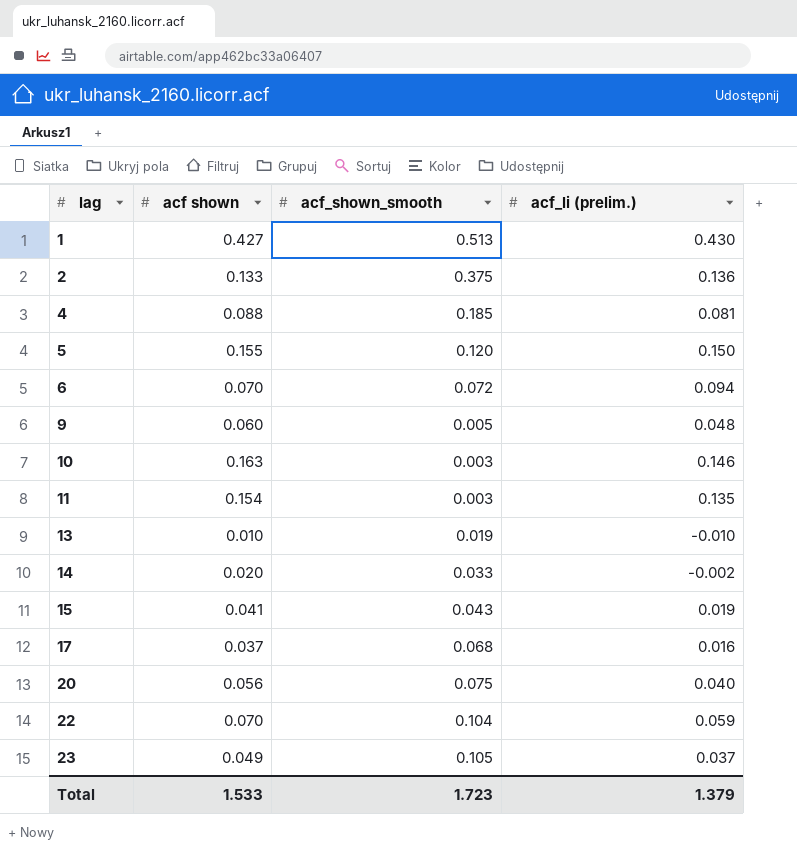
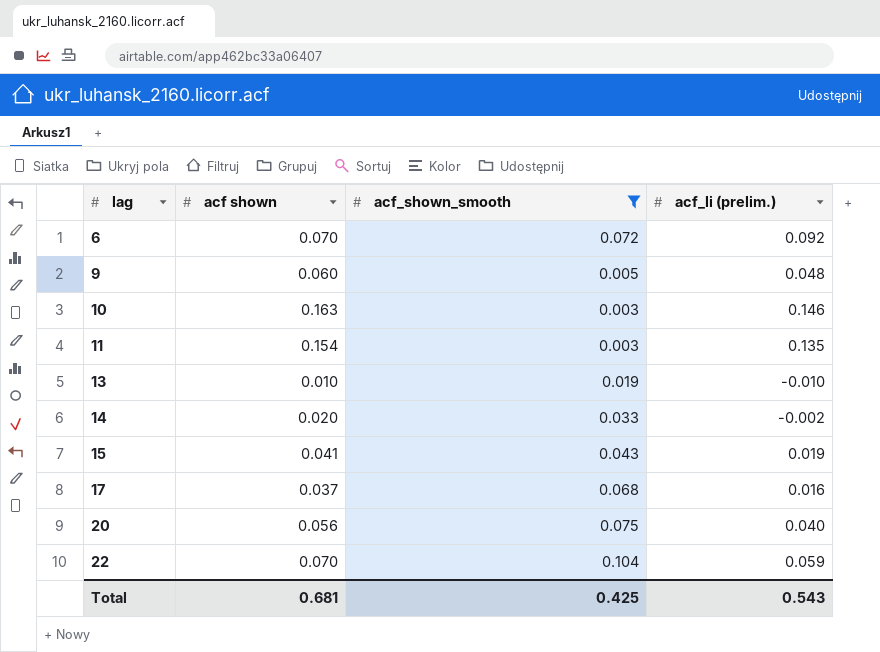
filter: none -> acf_shown_smooth <= 0.104
6 | acf_li (prelim.): 0.094 -> 0.092
Total | acf shown: 1.533 -> 0.681
Total | acf_shown_smooth: 1.723 -> 0.425
Total | acf_li (prelim.): 1.379 -> 0.543

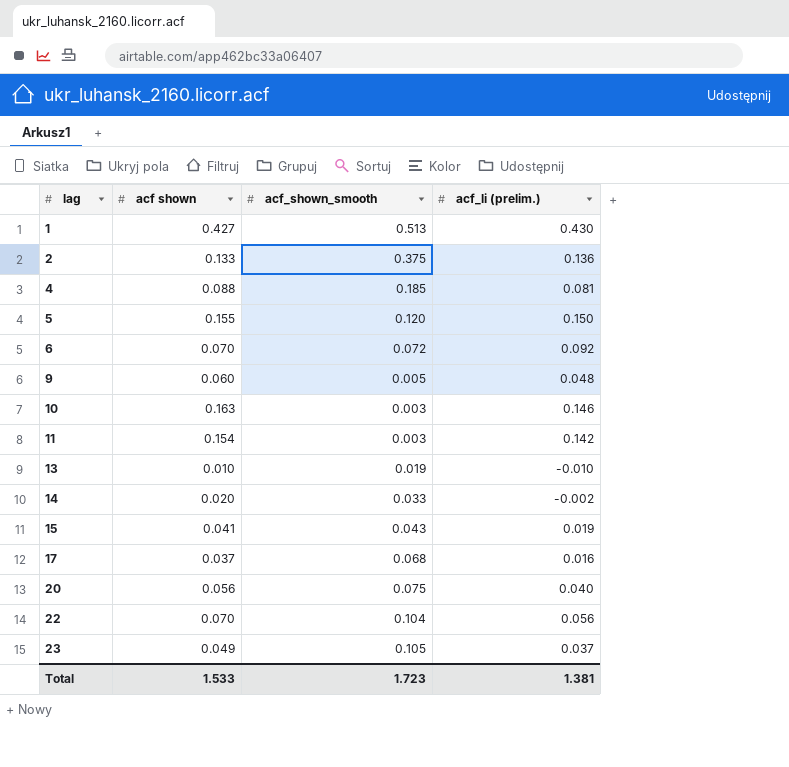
filter: acf_shown_smooth <= 0.104 -> none
11 | acf_li (prelim.): 0.135 -> 0.142
22 | acf_li (prelim.): 0.059 -> 0.056
Total | acf shown: 0.681 -> 1.533
Total | acf_shown_smooth: 0.425 -> 1.723
Total | acf_li (prelim.): 0.543 -> 1.381

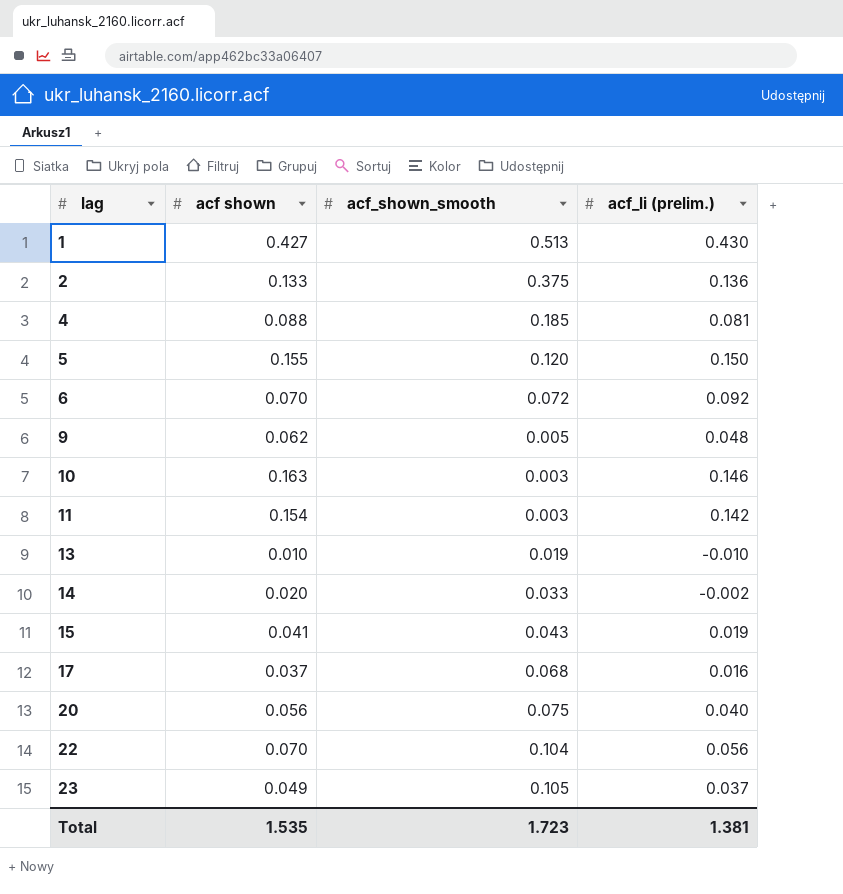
9 | acf shown: 0.060 -> 0.062
Total | acf shown: 1.533 -> 1.535

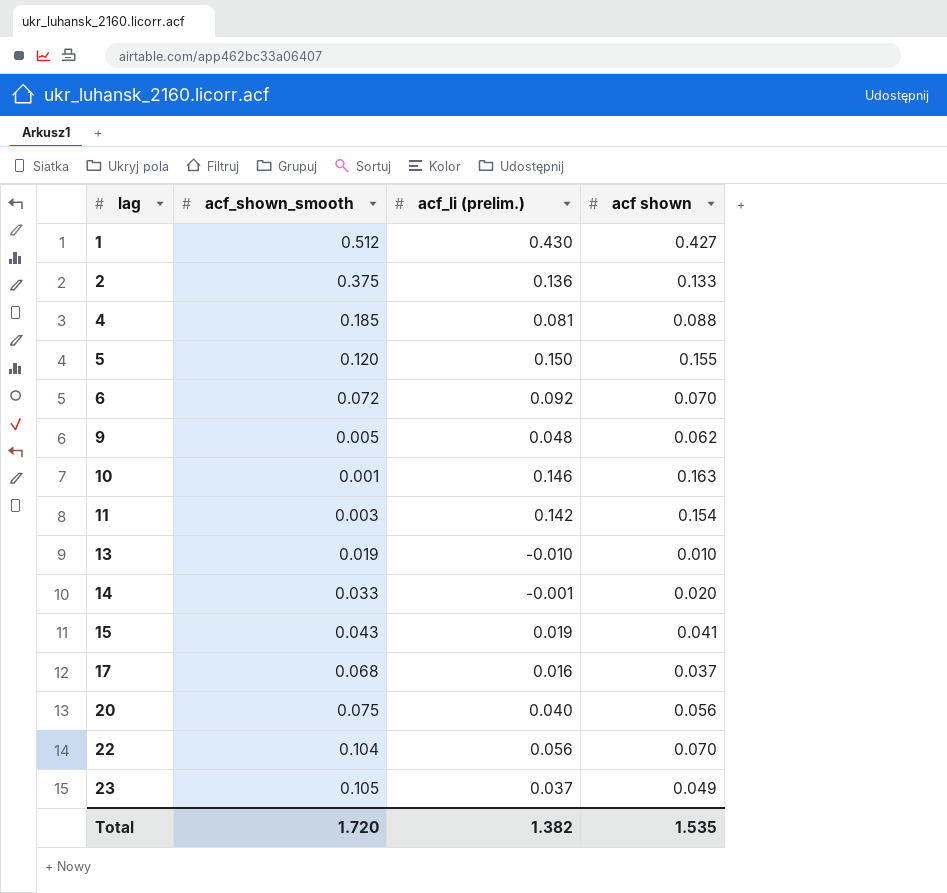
column acf shown | position: 2 -> 4
1 | acf_shown_smooth: 0.513 -> 0.512
10 | acf_shown_smooth: 0.003 -> 0.001
14 | acf_li (prelim.): -0.002 -> -0.001
Total | acf_shown_smooth: 1.723 -> 1.720
Total | acf_li (prelim.): 1.381 -> 1.382

